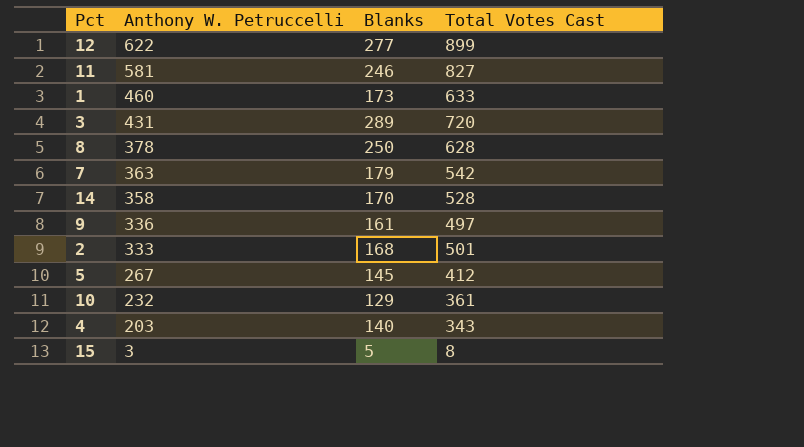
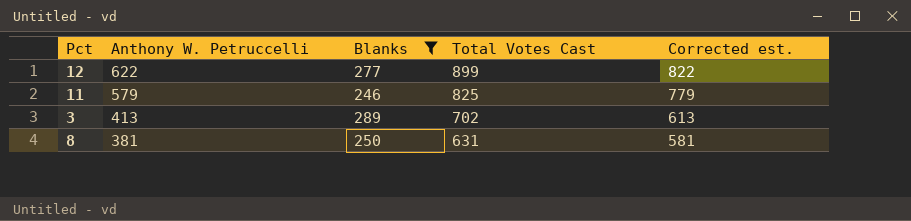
filter: none -> Blanks >= 246
column Corrected est. | formula: none -> [Anthony W. Petruccelli] + 200
11 | Anthony W. Petruccelli: 581 -> 579
11 | Total Votes Cast: 827 -> 825
3 | Anthony W. Petruccelli: 431 -> 413
3 | Total Votes Cast: 720 -> 702
8 | Anthony W. Petruccelli: 378 -> 381
8 | Total Votes Cast: 628 -> 631

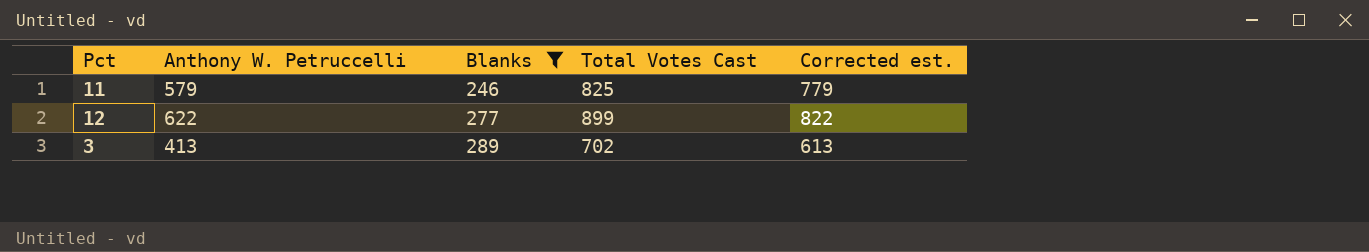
row order: Anthony W. Petruccelli descending -> Blanks ascending
row 8: 381 | 250 | 631 | 581 -> none

